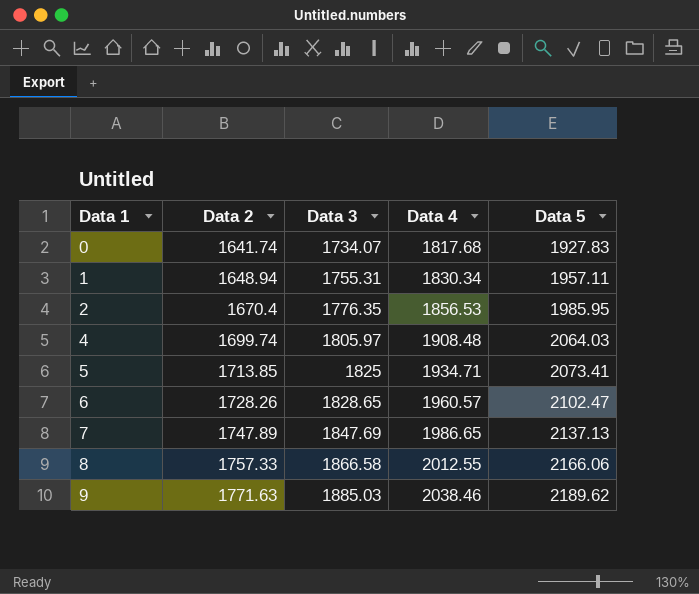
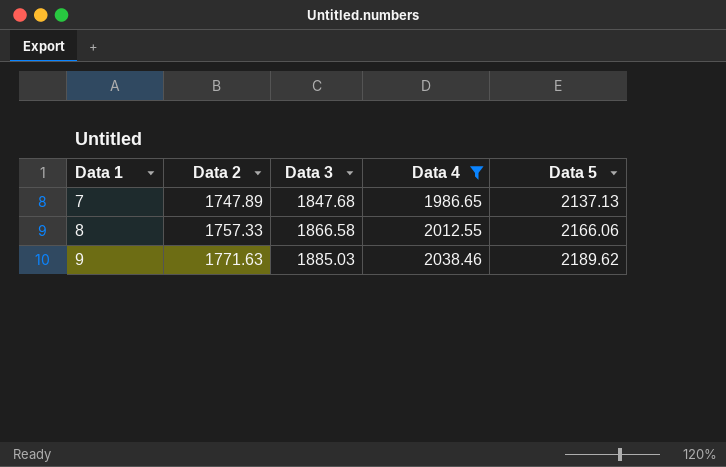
filter: none -> Data 4 >= 1986.65
7 | Data 3: 1847.69 -> 1847.68

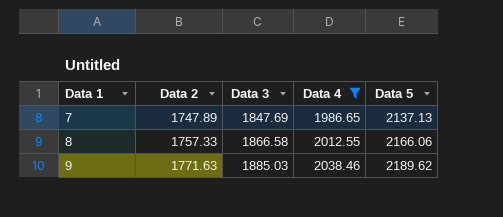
7 | Data 3: 1847.68 -> 1847.69

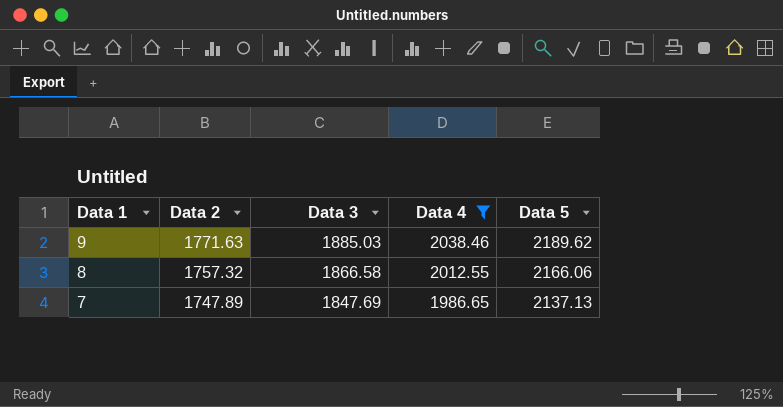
row order: Data 1 ascending -> Data 1 descending
8 | Data 2: 1757.33 -> 1757.32

